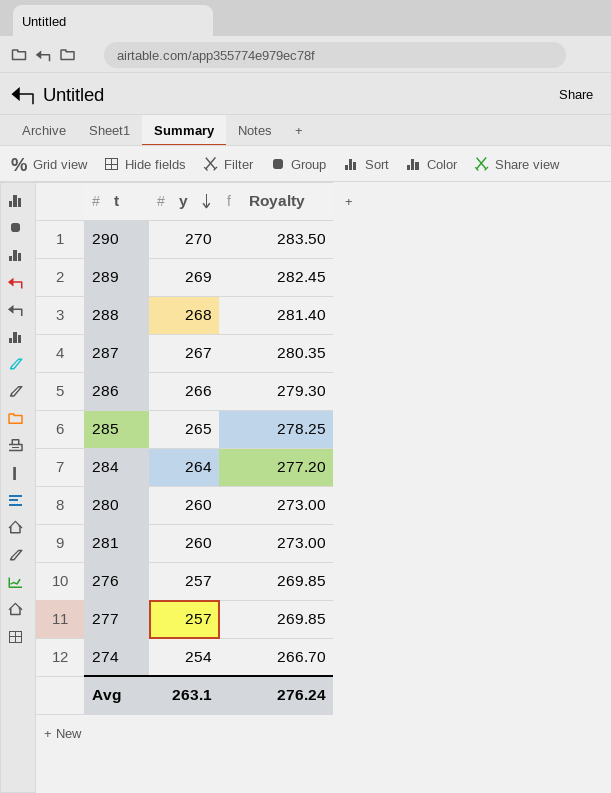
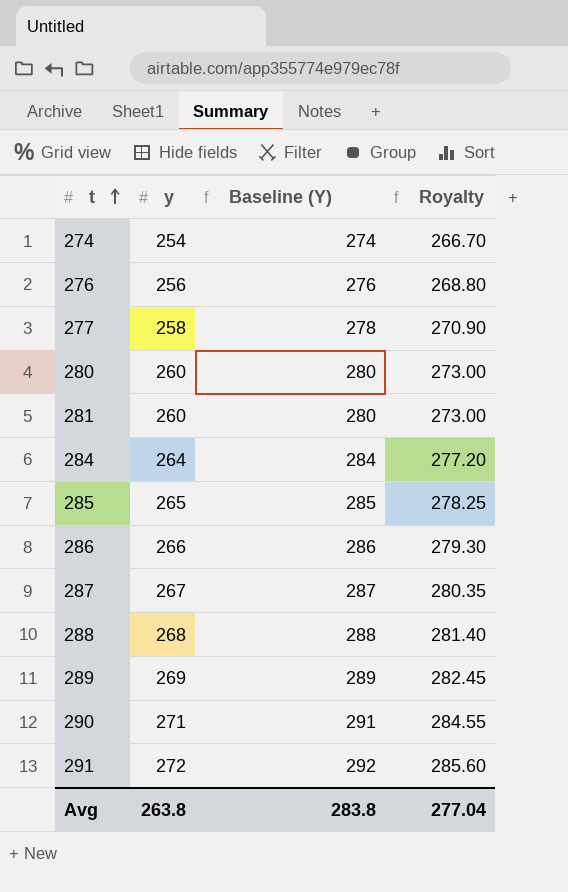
row order: y descending -> t ascending
column Baseline (Y) | formula: none -> [y] + 20
276 | y: 257 -> 256
276 | Royalty: 269.85 -> 268.80
277 | y: 257 -> 258
277 | Royalty: 269.85 -> 270.90
290 | y: 270 -> 271
290 | Royalty: 283.50 -> 284.55
row 291: none -> 272 | 292 | 285.60
Avg | y: 263.1 -> 263.8
Avg | Royalty: 276.24 -> 277.04

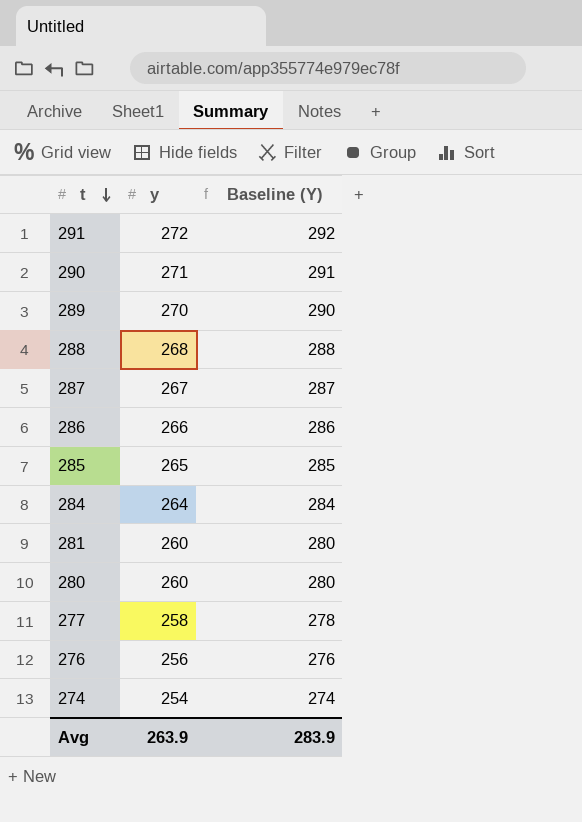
row order: t ascending -> t descending
column Royalty | formula: [y] * 1.05 -> none
289 | y: 269 -> 270
289 | Baseline (Y): 289 -> 290
Avg | y: 263.8 -> 263.9
Avg | Baseline (Y): 283.8 -> 283.9

